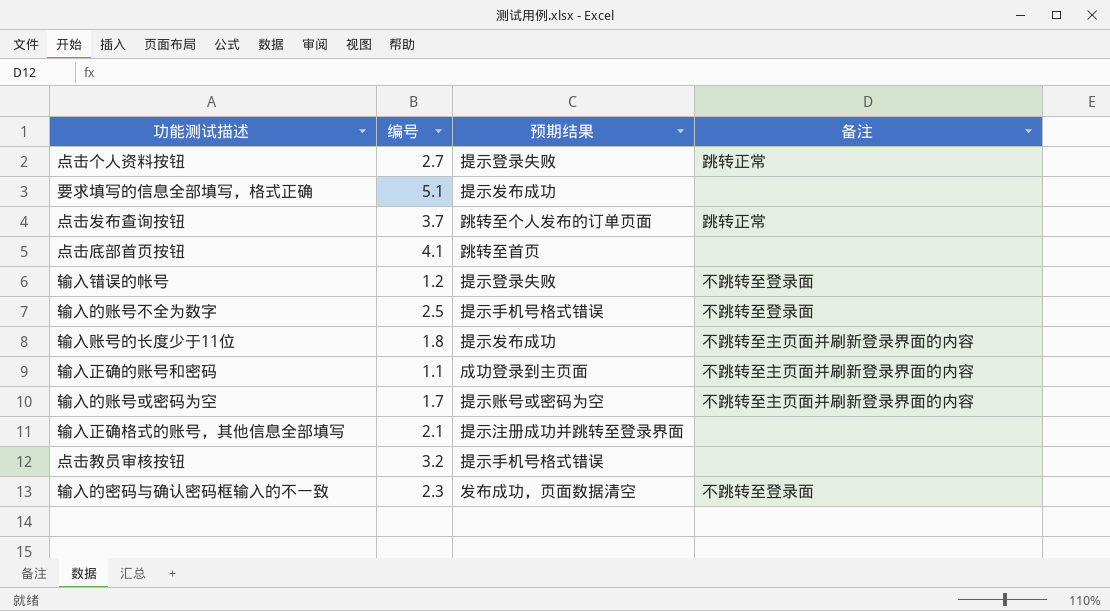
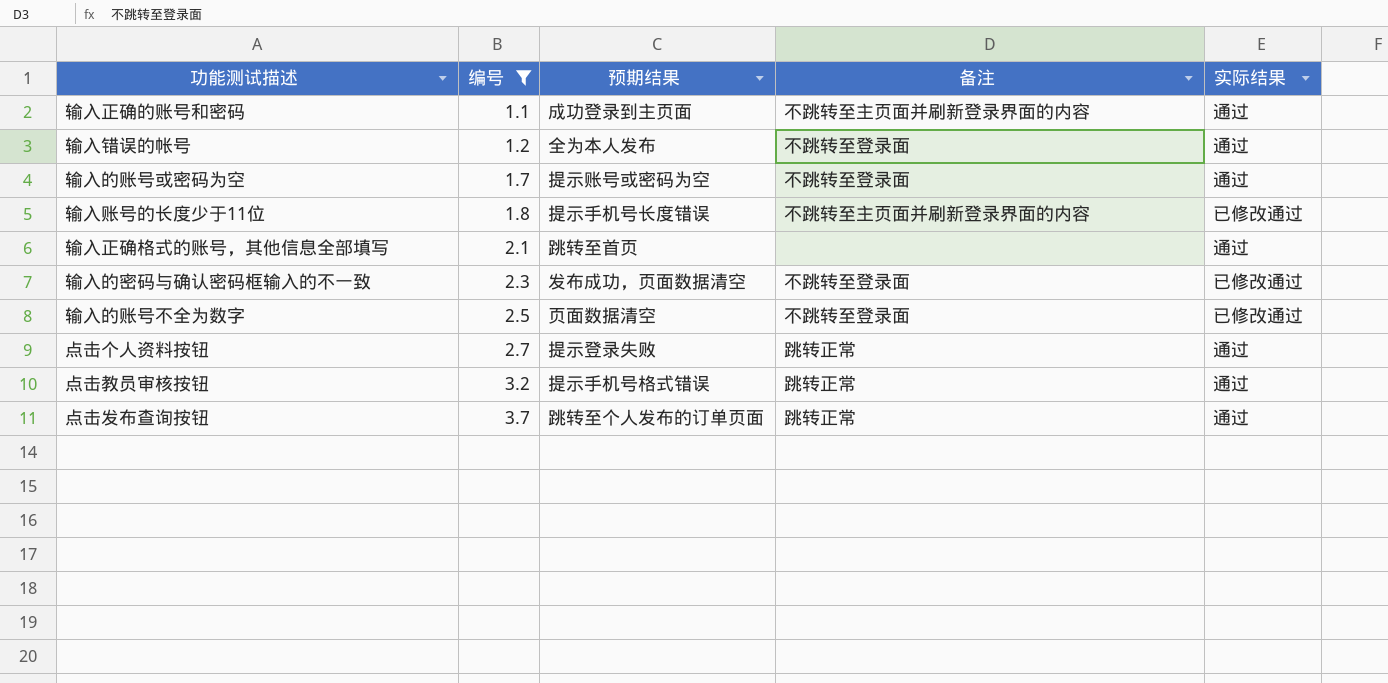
filter: none -> 编号 <= 3.7
row order: none -> 编号 ascending
column 实际结果 | position: none -> 5
输入错误的帐号 | 预期结果: 提示登录失败 -> 全为本人发布
输入的账号或密码为空 | 备注: 不跳转至主页面并刷新登录界面的内容 -> 不跳转至登录面
输入账号的长度少于11位 | 预期结果: 提示发布成功 -> 提示手机号长度错误
输入正确格式的账号，其他信息全部填写 | 预期结果: 提示注册成功并跳转至登录界面 -> 跳转至首页
输入的账号不全为数字 | 预期结果: 提示手机号格式错误 -> 页面数据清空
点击教员审核按钮 | 备注: none -> 跳转正常

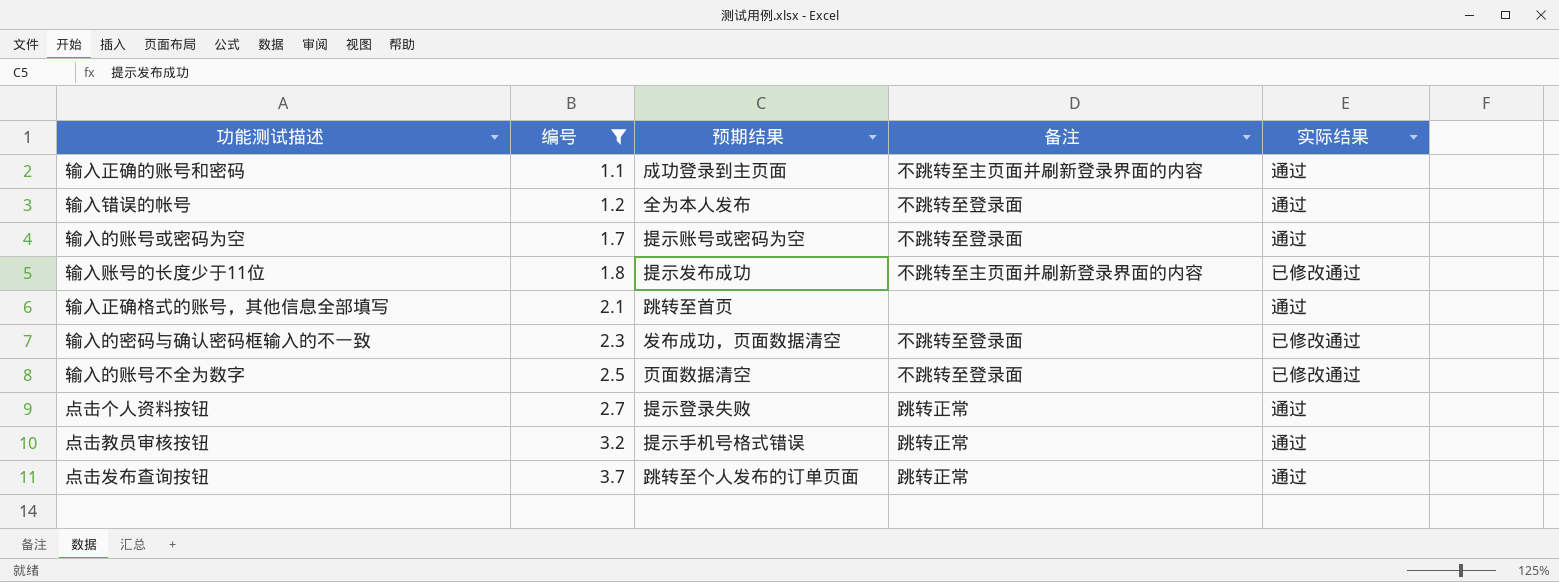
输入账号的长度少于11位 | 预期结果: 提示手机号长度错误 -> 提示发布成功

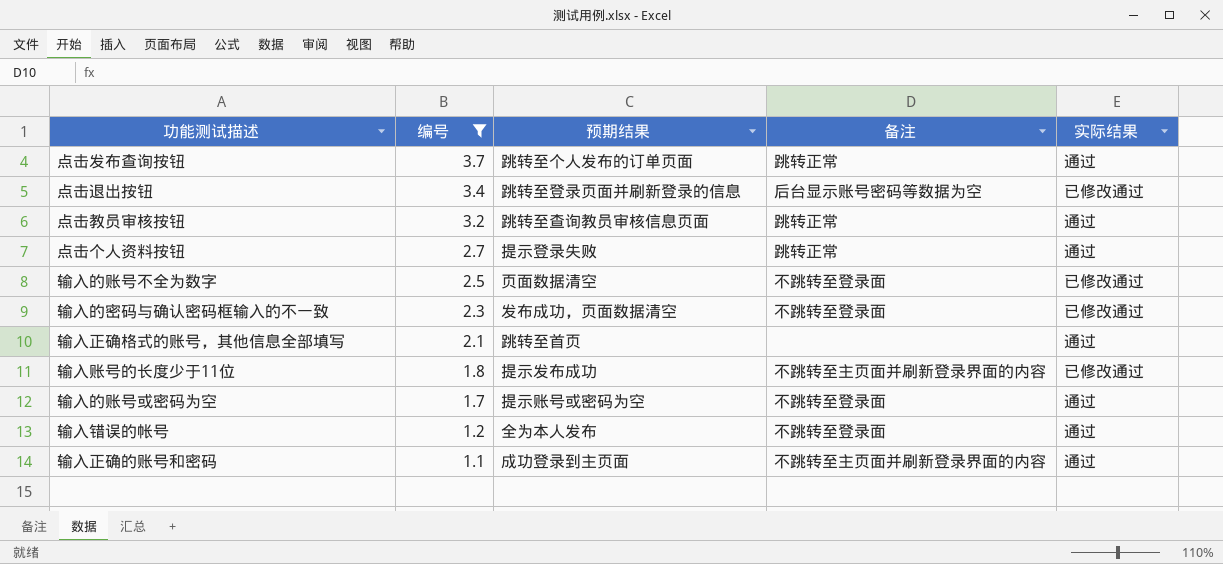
row order: 编号 ascending -> 编号 descending
row 点击退出按钮: none -> 3.4 | 跳转至登录页面并刷新登录的信息 | 后台显示账号密码等数据为空 | 已修改通过
点击教员审核按钮 | 预期结果: 提示手机号格式错误 -> 跳转至查询教员审核信息页面

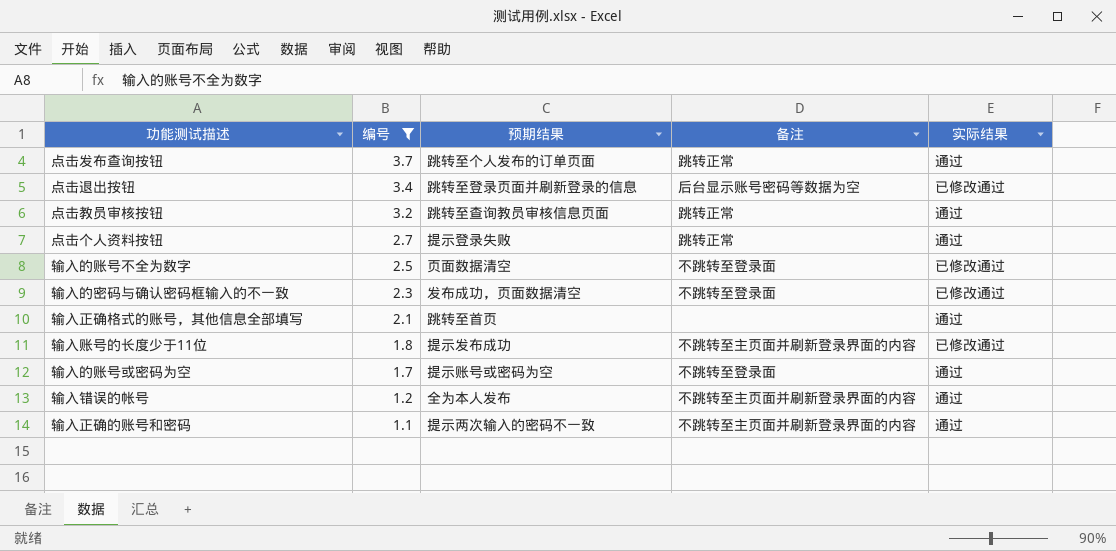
输入错误的帐号 | 备注: 不跳转至登录面 -> 不跳转至主页面并刷新登录界面的内容
输入正确的账号和密码 | 预期结果: 成功登录到主页面 -> 提示两次输入的密码不一致

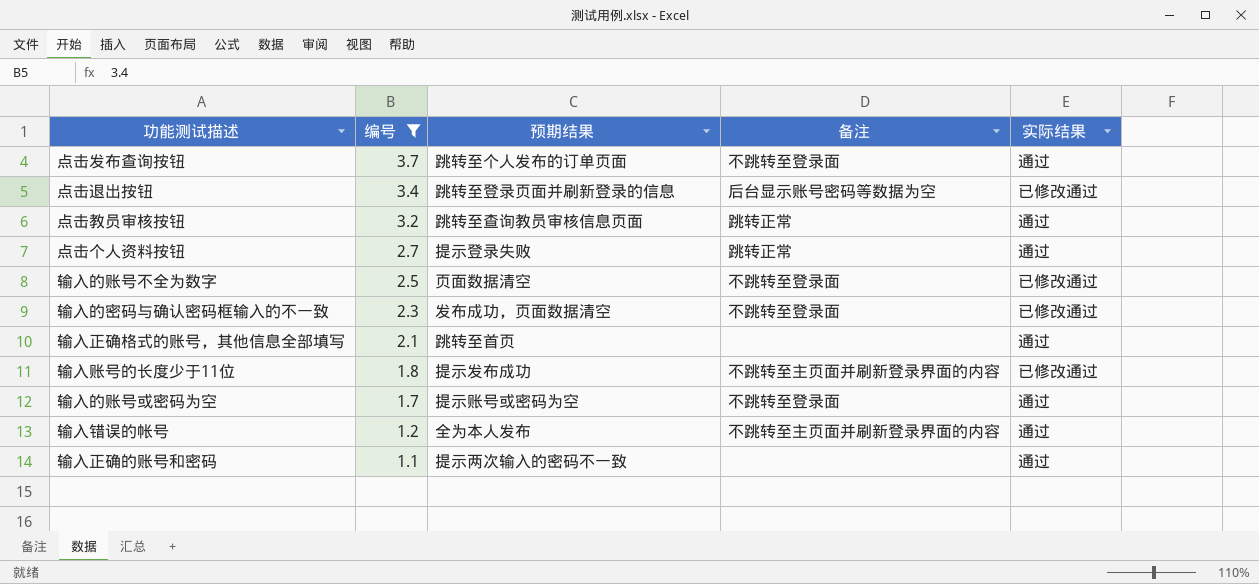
点击发布查询按钮 | 备注: 跳转正常 -> 不跳转至登录面
输入正确的账号和密码 | 备注: 不跳转至主页面并刷新登录界面的内容 -> none

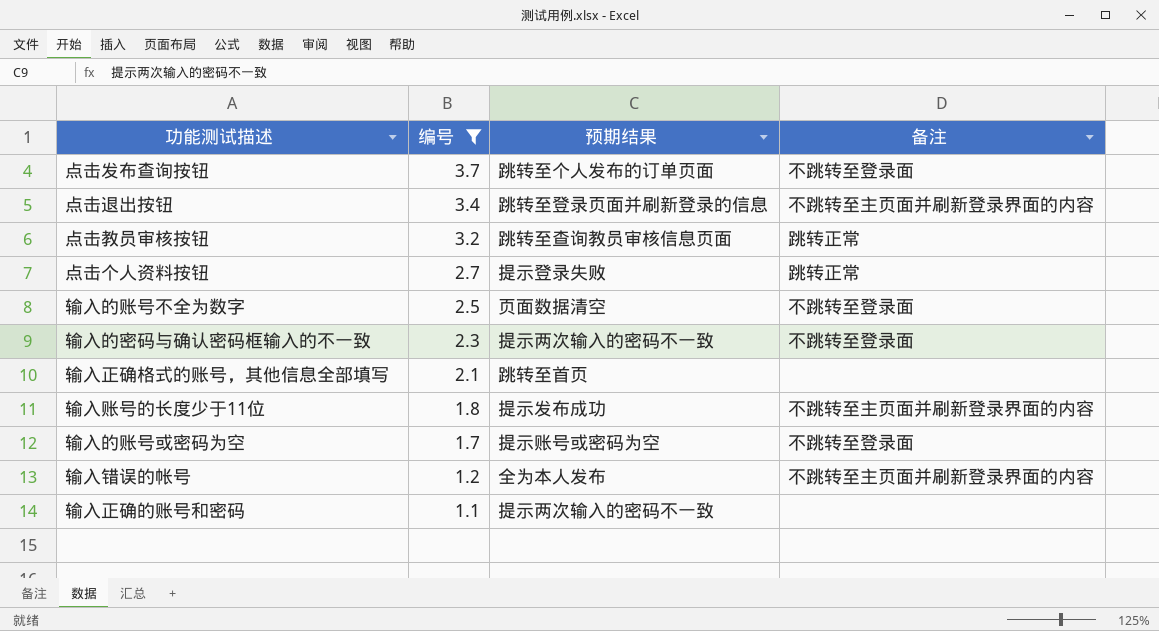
column 实际结果 | position: 5 -> none
点击退出按钮 | 备注: 后台显示账号密码等数据为空 -> 不跳转至主页面并刷新登录界面的内容
输入的密码与确认密码框输入的不一致 | 预期结果: 发布成功，页面数据清空 -> 提示两次输入的密码不一致

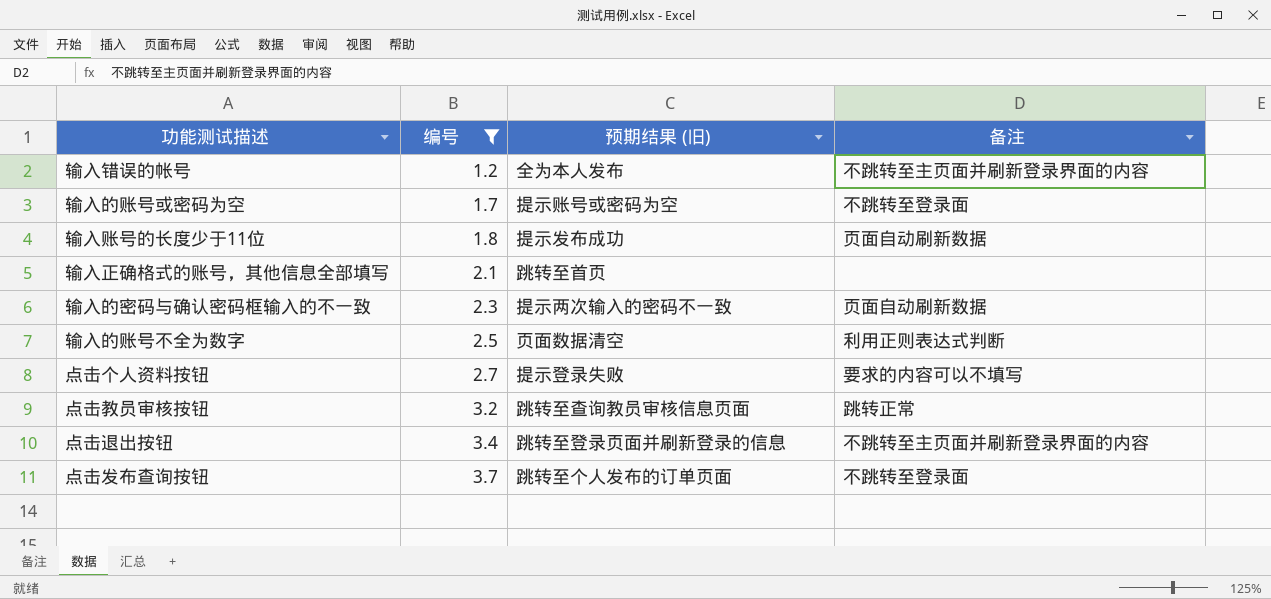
row order: 编号 descending -> 编号 ascending
column name: 预期结果 -> 预期结果 (旧)
row 输入正确的账号和密码: 1.1 | 提示两次输入的密码不一致 | none -> none
输入账号的长度少于11位 | 备注: 不跳转至主页面并刷新登录界面的内容 -> 页面自动刷新数据
输入的密码与确认密码框输入的不一致 | 备注: 不跳转至登录面 -> 页面自动刷新数据
输入的账号不全为数字 | 备注: 不跳转至登录面 -> 利用正则表达式判断
点击个人资料按钮 | 备注: 跳转正常 -> 要求的内容可以不填写

